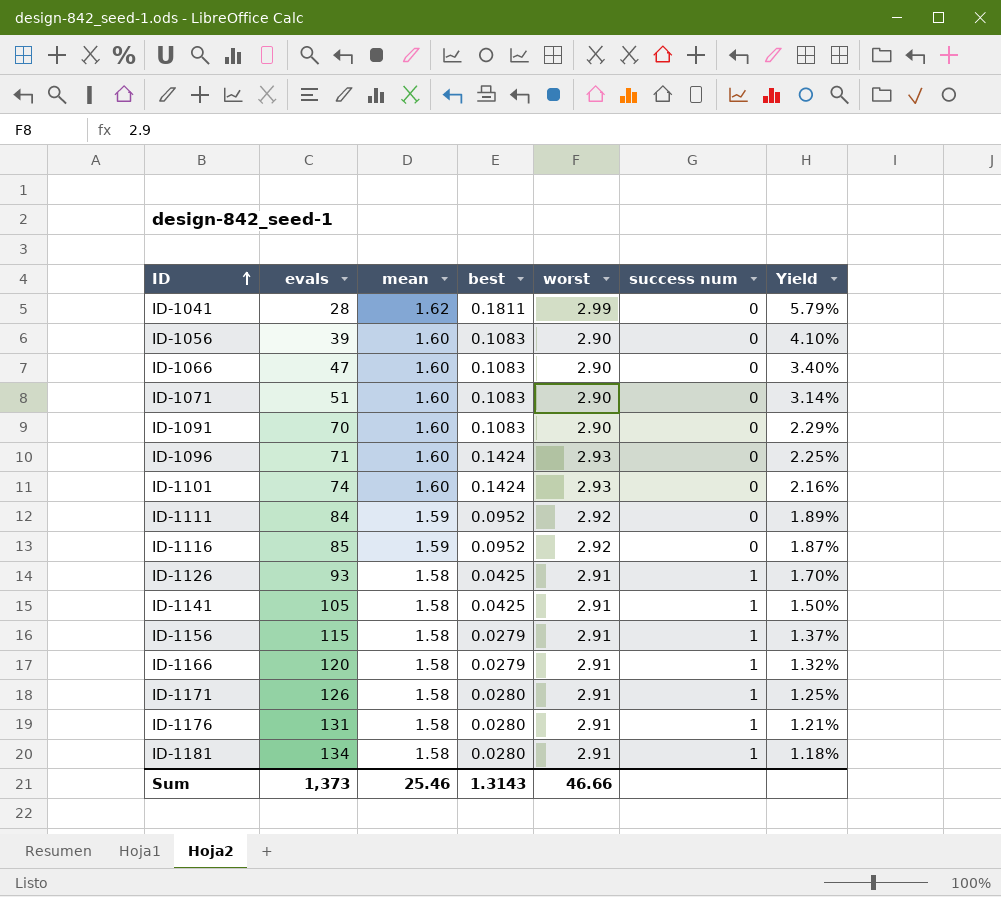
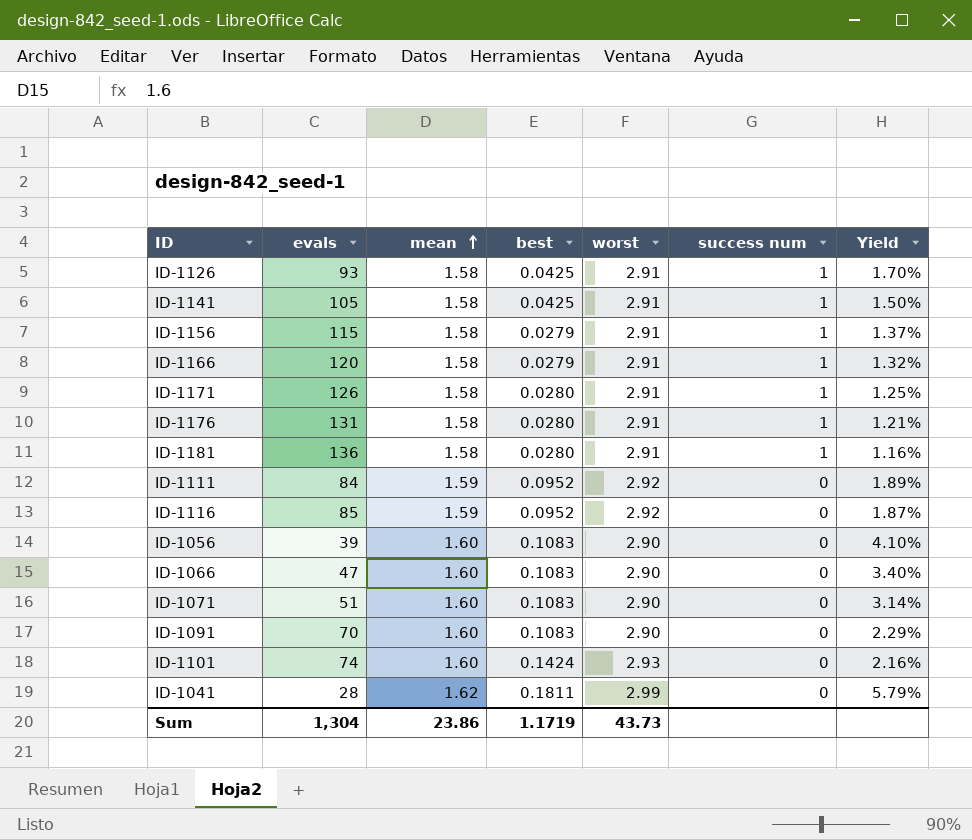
row order: ID ascending -> mean ascending
row ID-1096: 71 | 1.60 | 0.1424 | 2.93 | 0 | 2.25% -> none
ID-1181 | evals: 134 -> 136
ID-1181 | Yield: 1.18% -> 1.16%
Sum | evals: 1,373 -> 1,304
Sum | mean: 25.46 -> 23.86
Sum | best: 1.3143 -> 1.1719
Sum | worst: 46.66 -> 43.73

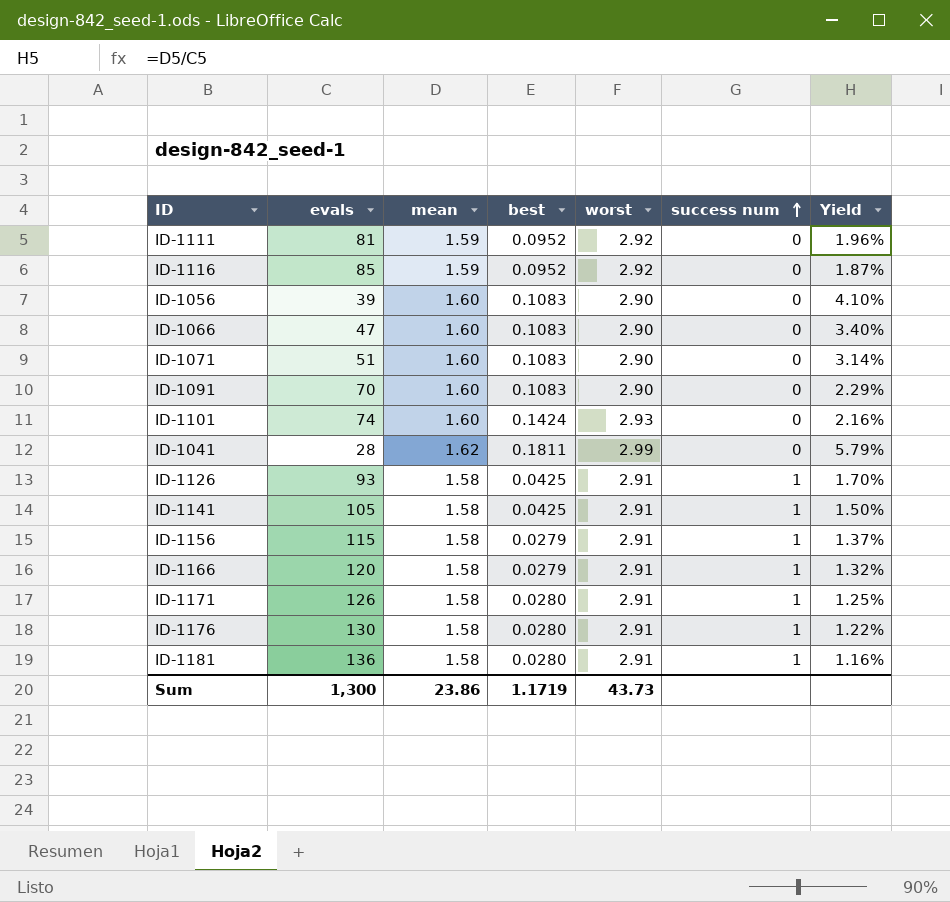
row order: mean ascending -> success num ascending
ID-1111 | evals: 84 -> 81
ID-1111 | Yield: 1.89% -> 1.96%
ID-1176 | evals: 131 -> 130
ID-1176 | Yield: 1.21% -> 1.22%
Sum | evals: 1,304 -> 1,300

